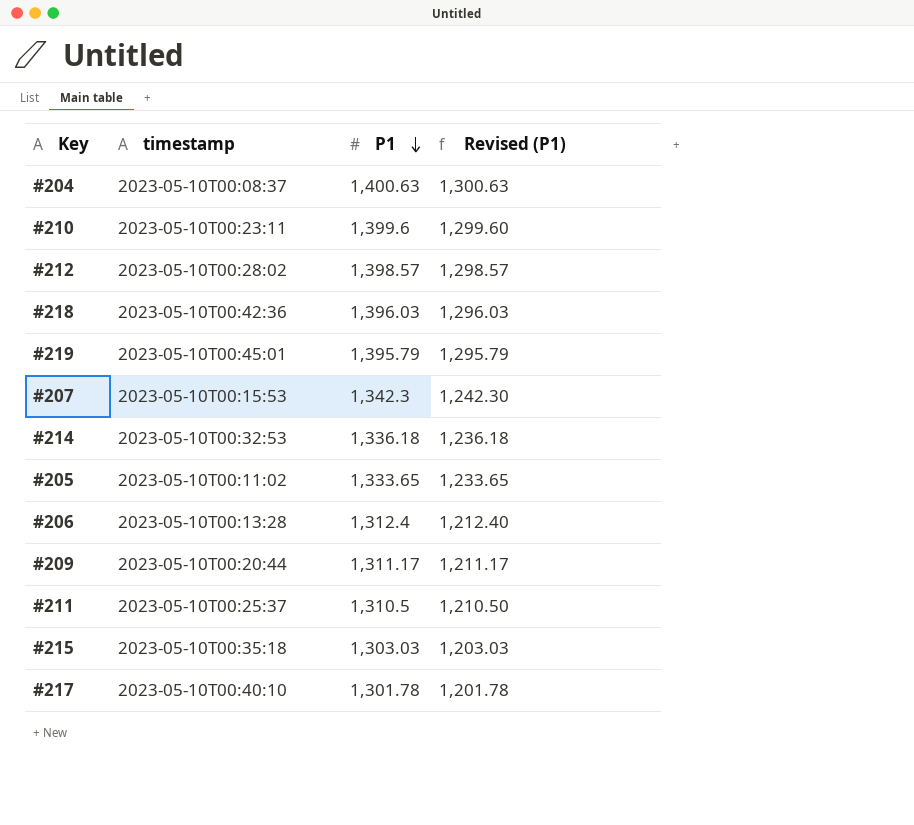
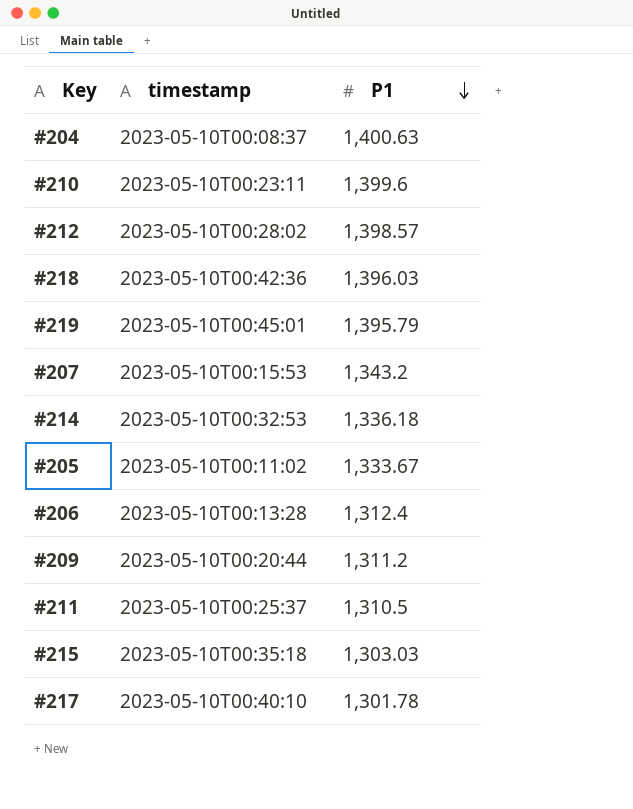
column Revised (P1) | formula: [P1] - 100 -> none
#207 | P1: 1,342.3 -> 1,343.2
#205 | P1: 1,333.65 -> 1,333.67
#209 | P1: 1,311.17 -> 1,311.2

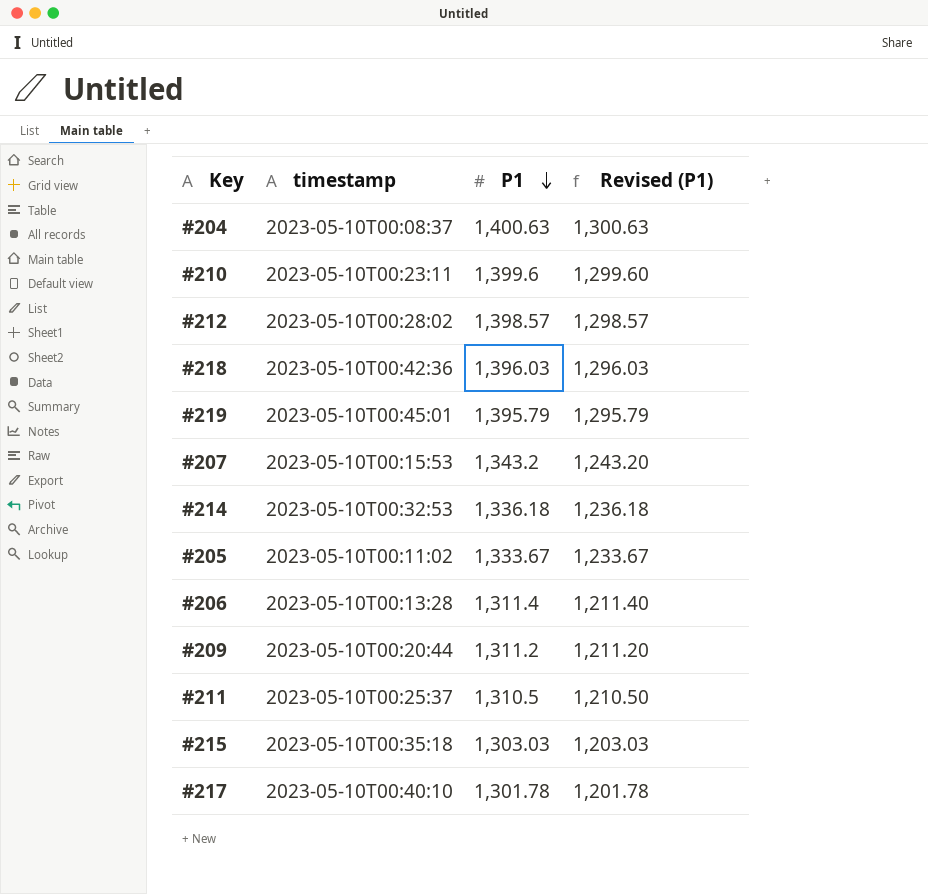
column Revised (P1) | formula: none -> [P1] - 100
#206 | P1: 1,312.4 -> 1,311.4

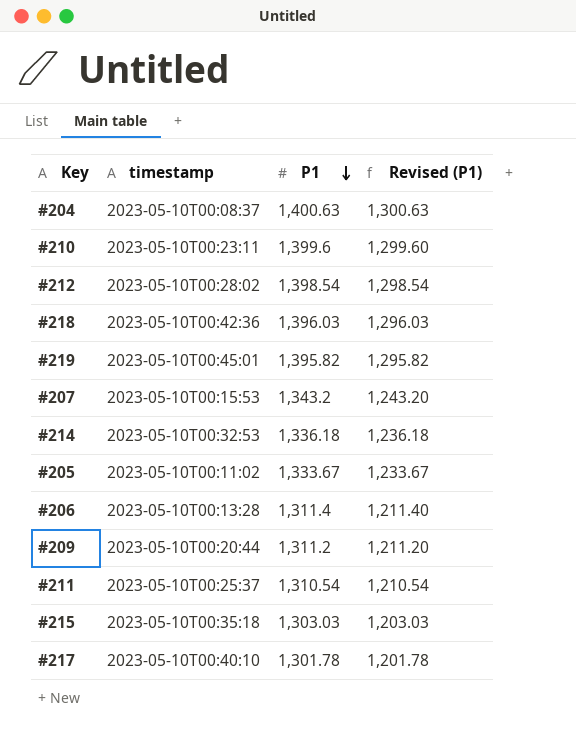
#212 | P1: 1,398.57 -> 1,398.54
#212 | Revised (P1): 1,298.57 -> 1,298.54
#219 | P1: 1,395.79 -> 1,395.82
#219 | Revised (P1): 1,295.79 -> 1,295.82
#211 | P1: 1,310.5 -> 1,310.54
#211 | Revised (P1): 1,210.50 -> 1,210.54

